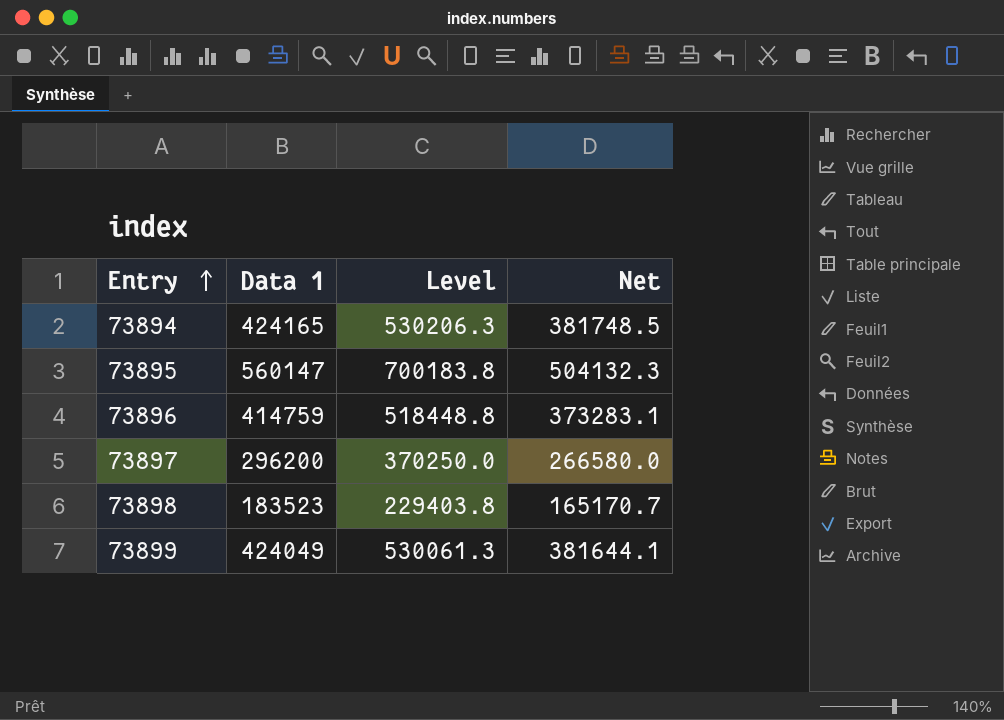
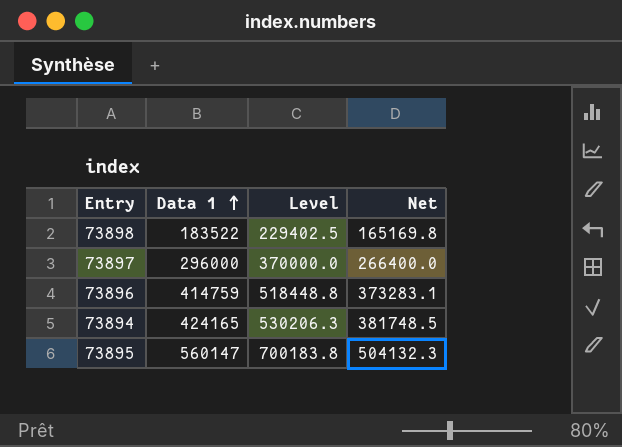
row order: Entry ascending -> Data 1 ascending
row 73899: 424049 | 530061.3 | 381644.1 -> none
73898 | Data 1: 183523 -> 183522
73898 | Level: 229403.8 -> 229402.5
73898 | Net: 165170.7 -> 165169.8
73897 | Data 1: 296200 -> 296000
73897 | Level: 370250.0 -> 370000.0
73897 | Net: 266580.0 -> 266400.0

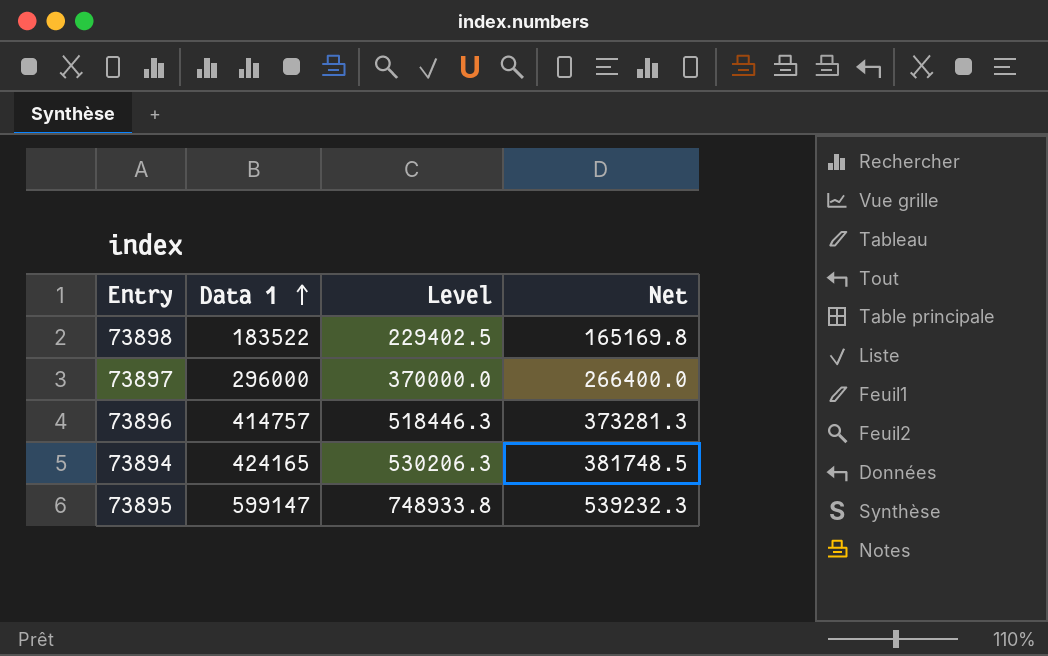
73896 | Data 1: 414759 -> 414757
73896 | Level: 518448.8 -> 518446.3
73896 | Net: 373283.1 -> 373281.3
73895 | Data 1: 560147 -> 599147
73895 | Level: 700183.8 -> 748933.8
73895 | Net: 504132.3 -> 539232.3

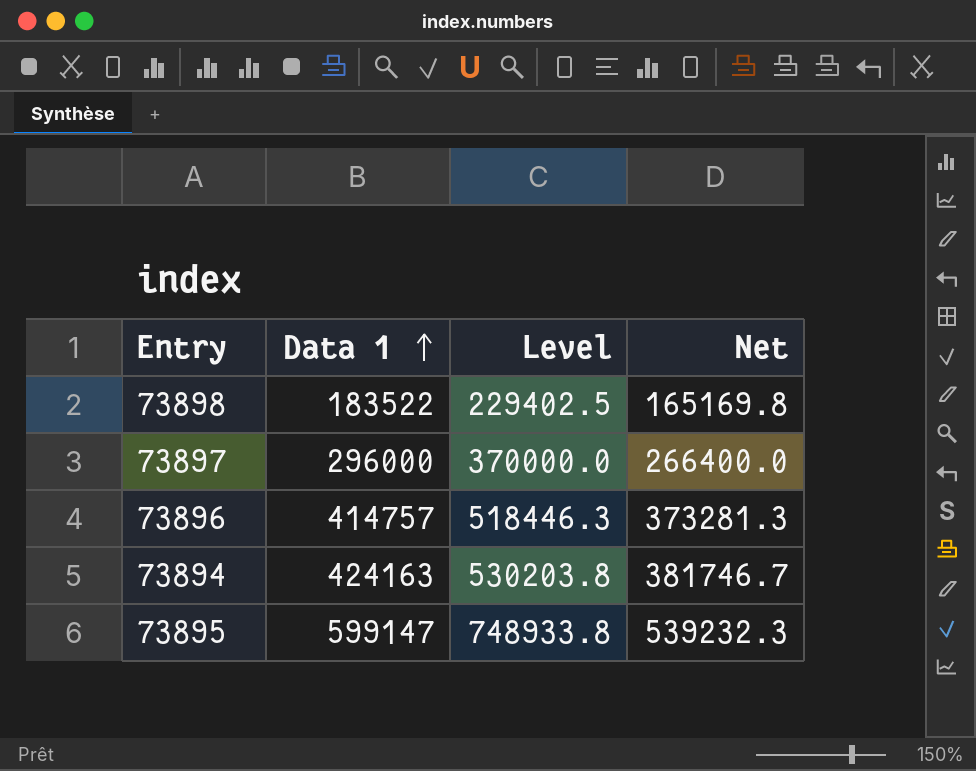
73894 | Data 1: 424165 -> 424163
73894 | Level: 530206.3 -> 530203.8
73894 | Net: 381748.5 -> 381746.7

